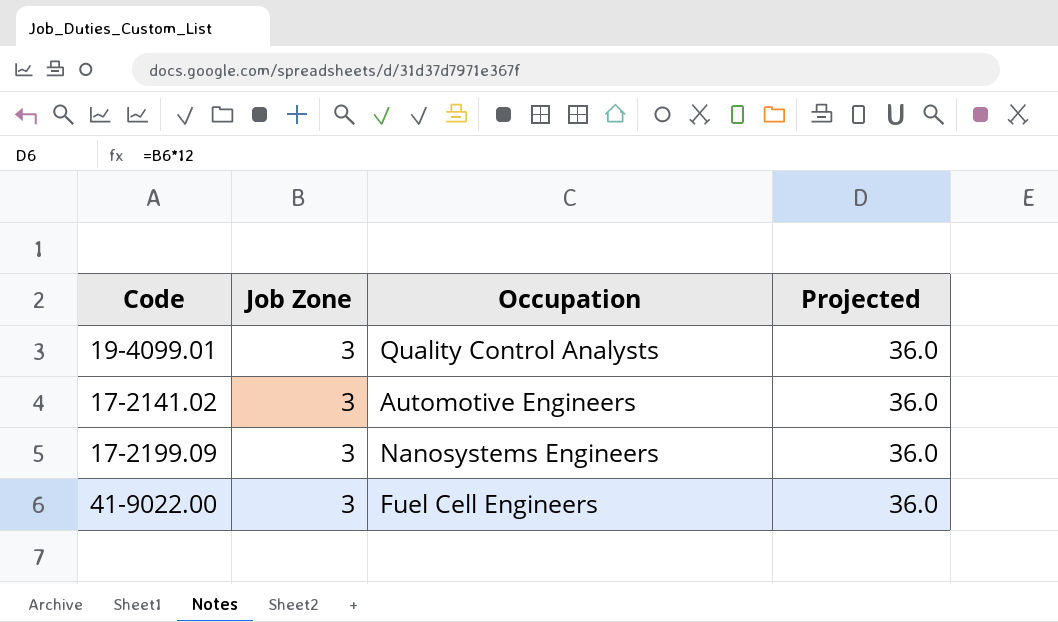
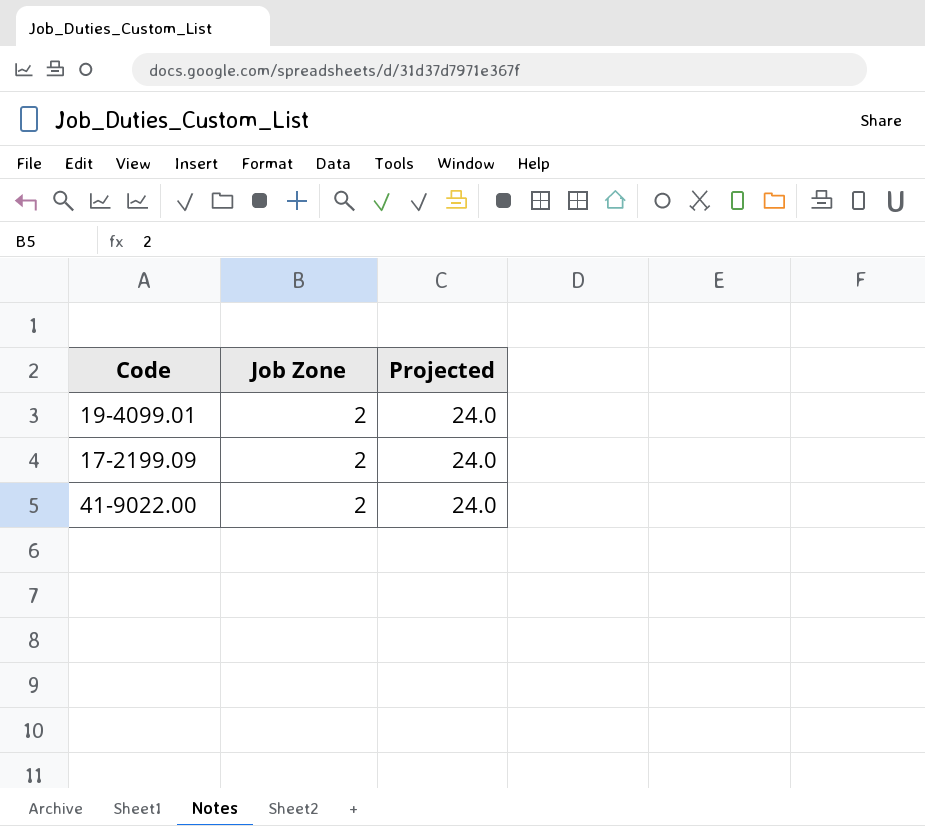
column Occupation | position: 3 -> none
row 17-2141.02: 3 | Automotive Engineers | 36.0 -> none
19-4099.01 | Job Zone: 3 -> 2
19-4099.01 | Projected: 36.0 -> 24.0
17-2199.09 | Job Zone: 3 -> 2
17-2199.09 | Projected: 36.0 -> 24.0
41-9022.00 | Job Zone: 3 -> 2
41-9022.00 | Projected: 36.0 -> 24.0

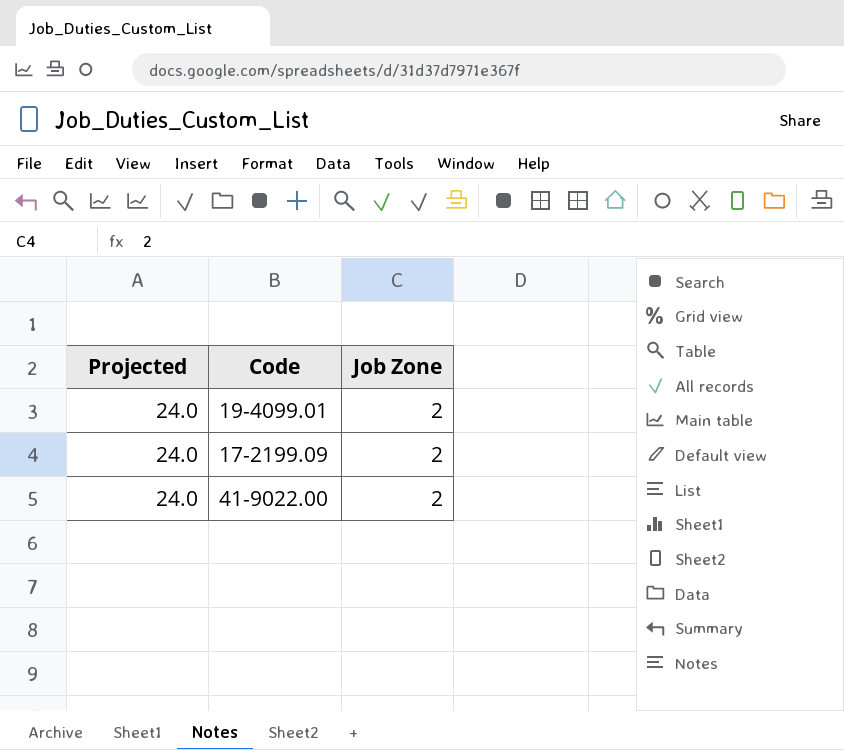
column Projected | position: 3 -> 1

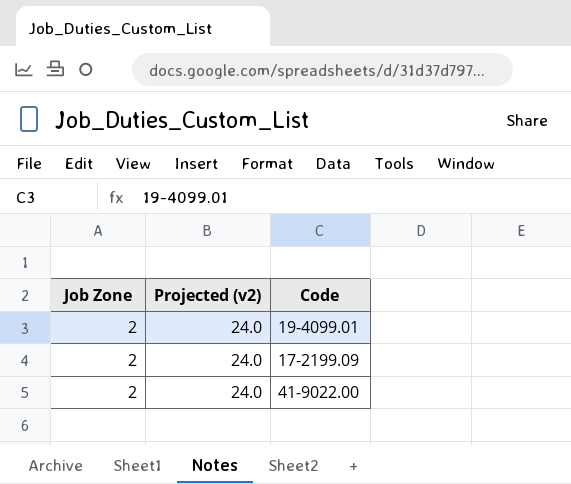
column Job Zone | position: 3 -> 1
column name: Projected -> Projected (v2)

